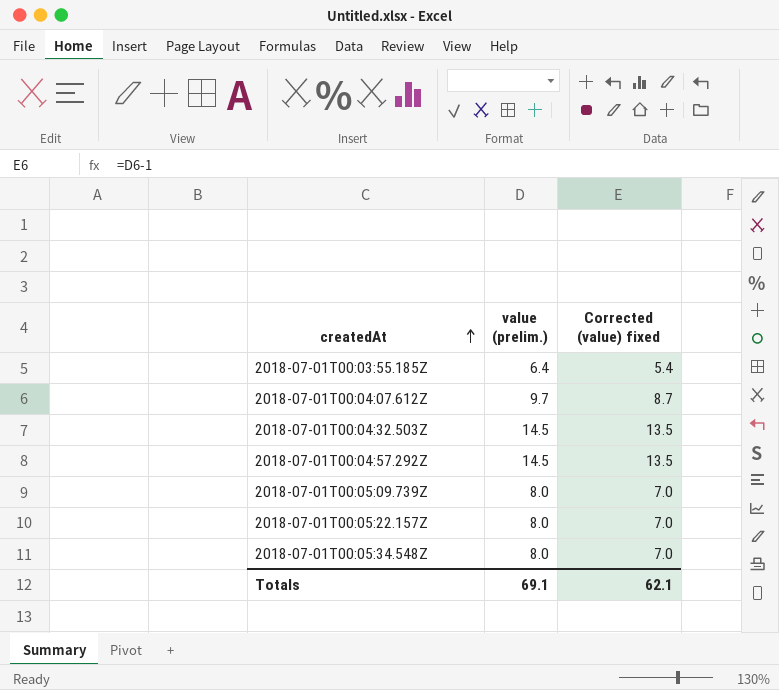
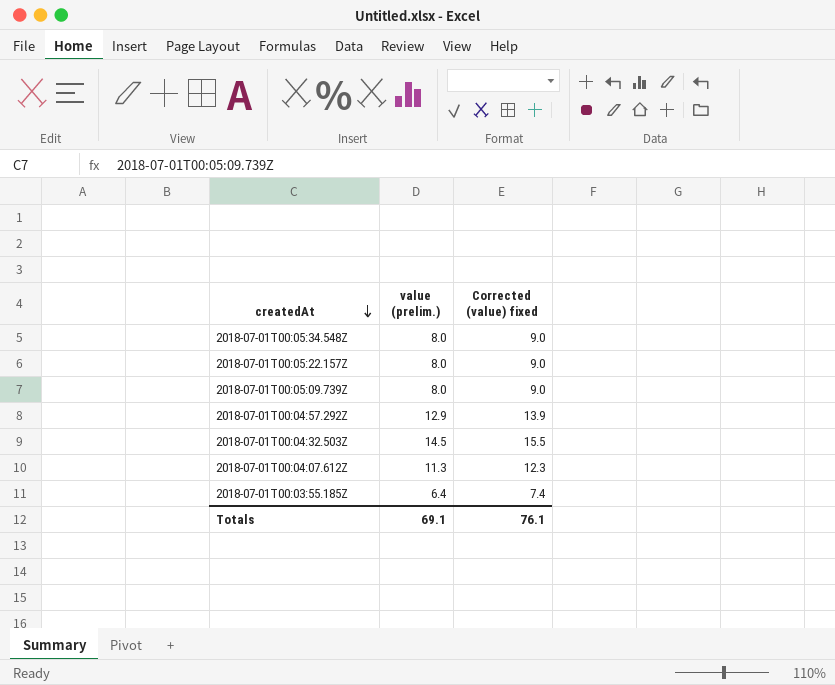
row order: createdAt ascending -> createdAt descending
column Corrected (value) fixed | formula: [value (prelim.)] - 1 -> [value (prelim.)] + 1
2018-07-01T00:04:57.292Z | value (prelim.): 14.5 -> 12.9
2018-07-01T00:04:07.612Z | value (prelim.): 9.7 -> 11.3
Totals | Corrected (value) fixed: 62.1 -> 76.1

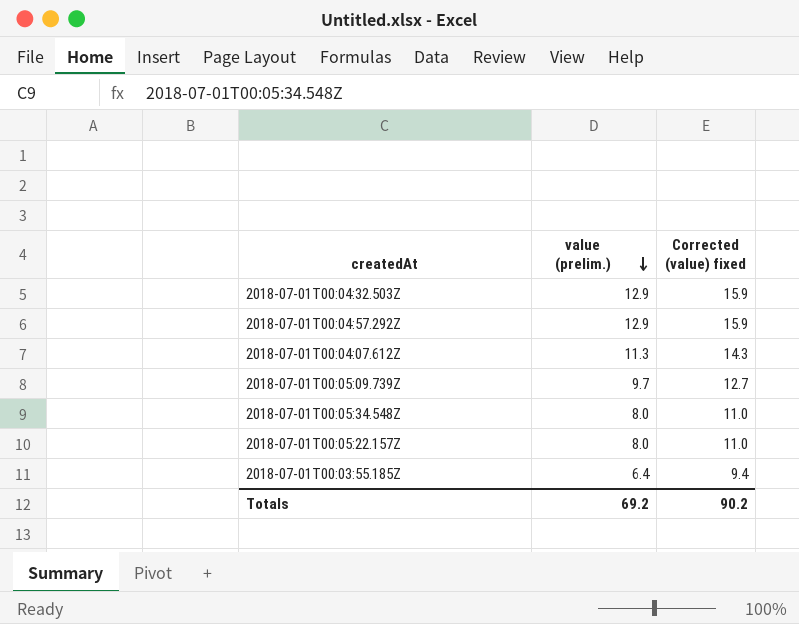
row order: createdAt descending -> value (prelim.) descending
column Corrected (value) fixed | formula: [value (prelim.)] + 1 -> [value (prelim.)] + 3
2018-07-01T00:04:32.503Z | value (prelim.): 14.5 -> 12.9
2018-07-01T00:05:09.739Z | value (prelim.): 8.0 -> 9.7
Totals | value (prelim.): 69.1 -> 69.2
Totals | Corrected (value) fixed: 76.1 -> 90.2

